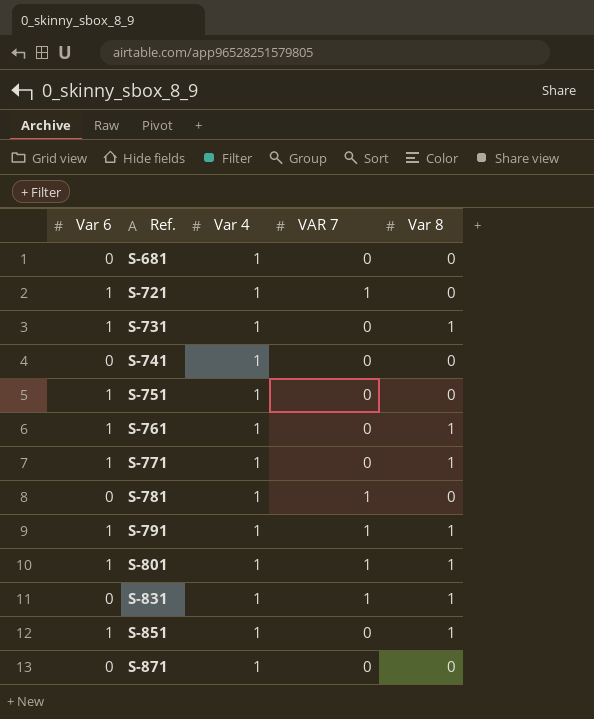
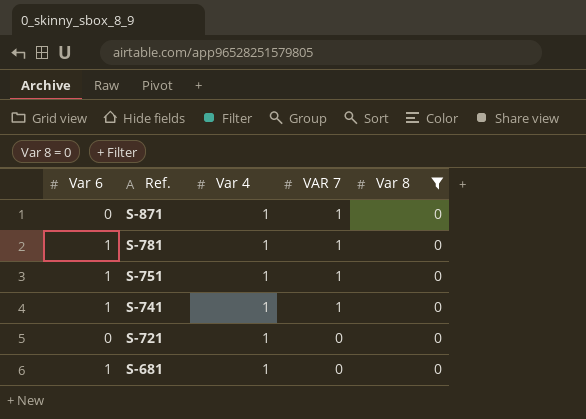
filter: none -> Var 8 = 0
row order: Ref. ascending -> Ref. descending
S-871 | VAR 7: 0 -> 1
S-781 | Var 6: 0 -> 1
S-751 | VAR 7: 0 -> 1
S-741 | Var 6: 0 -> 1
S-741 | VAR 7: 0 -> 1
S-721 | Var 6: 1 -> 0
S-721 | VAR 7: 1 -> 0
S-681 | Var 6: 0 -> 1

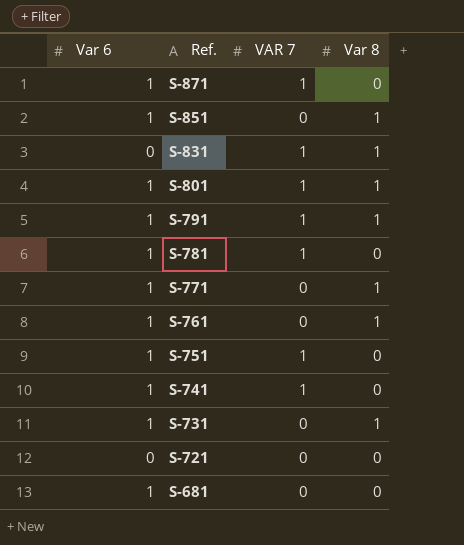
filter: Var 8 = 0 -> none
column Var 4 | position: 3 -> none
S-871 | Var 6: 0 -> 1

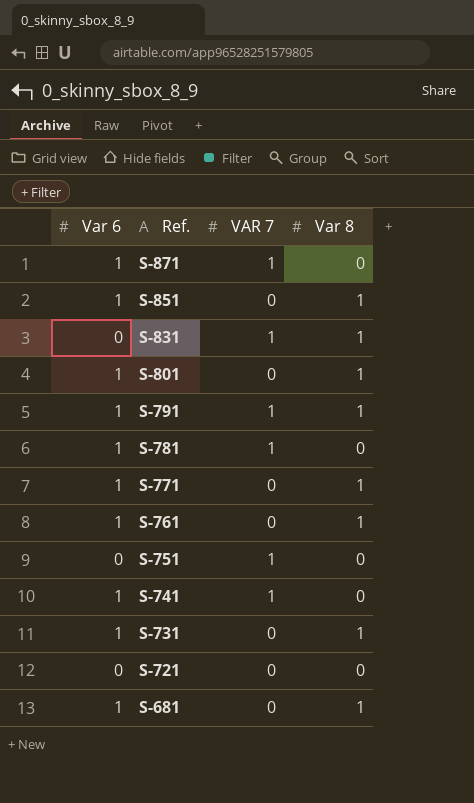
S-801 | VAR 7: 1 -> 0
S-751 | Var 6: 1 -> 0
S-681 | Var 8: 0 -> 1

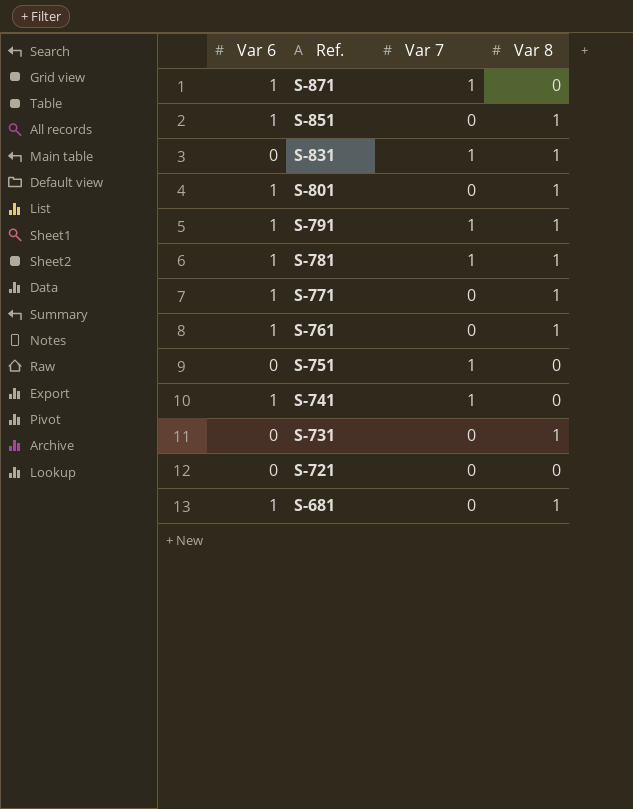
column name: VAR 7 -> Var 7
S-781 | Var 8: 0 -> 1
S-731 | Var 6: 1 -> 0

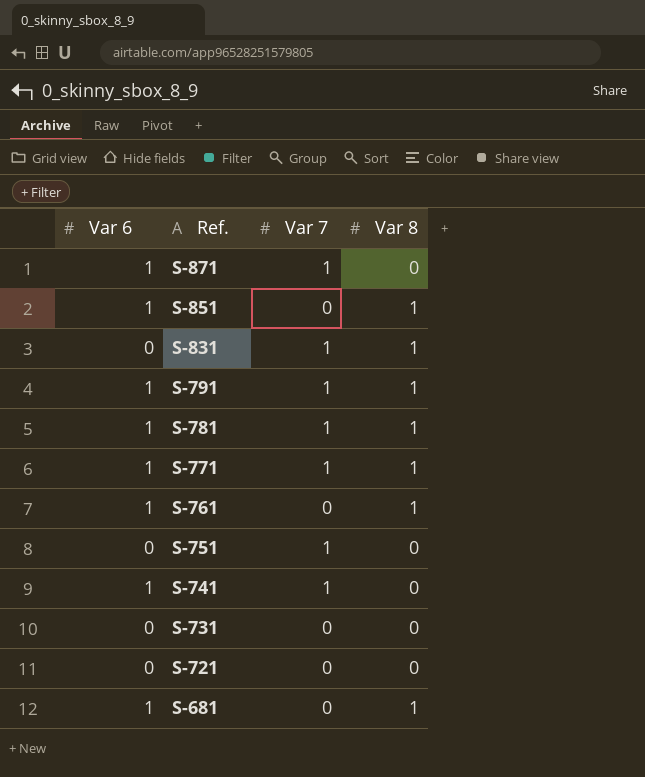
row S-801: 1 | 0 | 1 -> none
S-771 | Var 7: 0 -> 1
S-731 | Var 8: 1 -> 0

